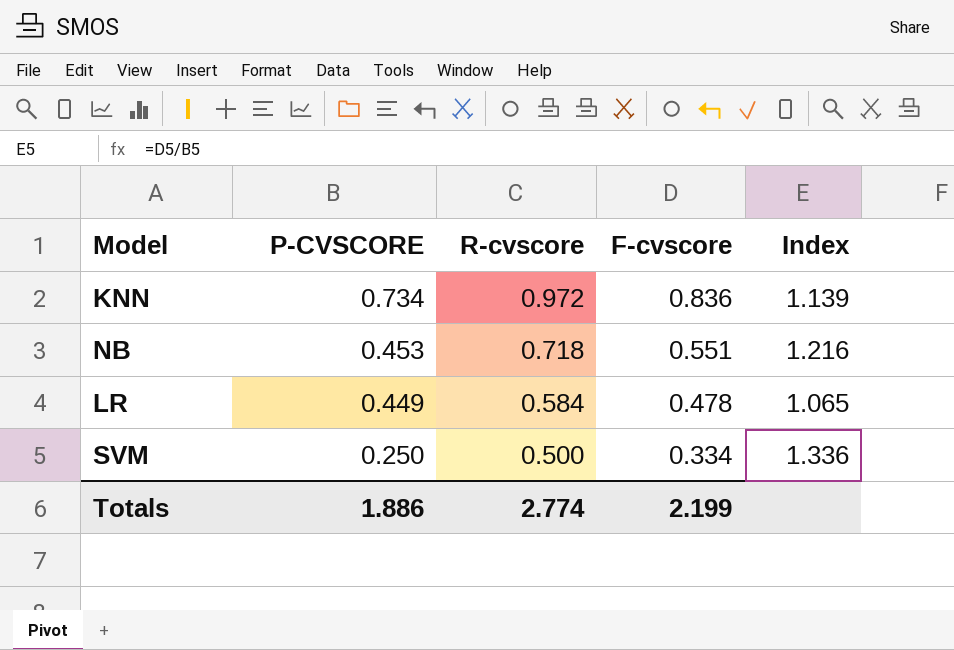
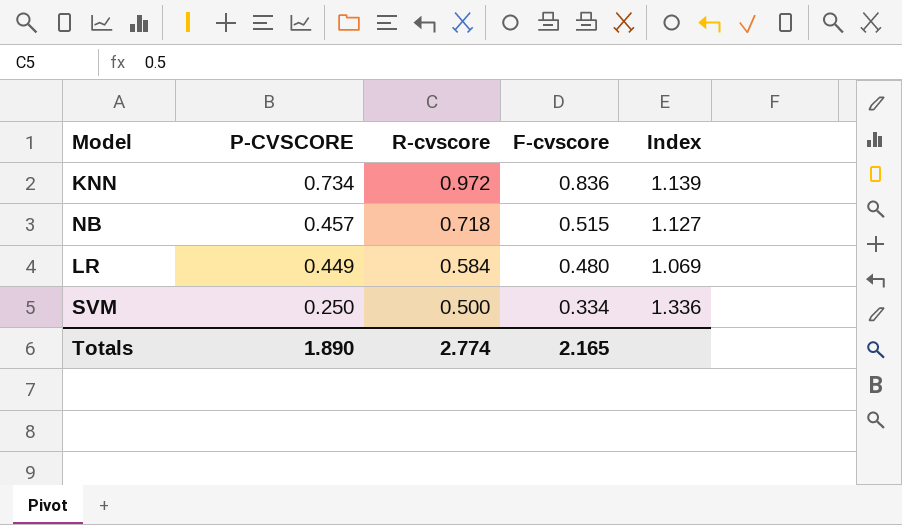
NB | P-CVSCORE: 0.453 -> 0.457
NB | F-cvscore: 0.551 -> 0.515
NB | Index: 1.216 -> 1.127
LR | F-cvscore: 0.478 -> 0.480
LR | Index: 1.065 -> 1.069
Totals | P-CVSCORE: 1.886 -> 1.890
Totals | F-cvscore: 2.199 -> 2.165

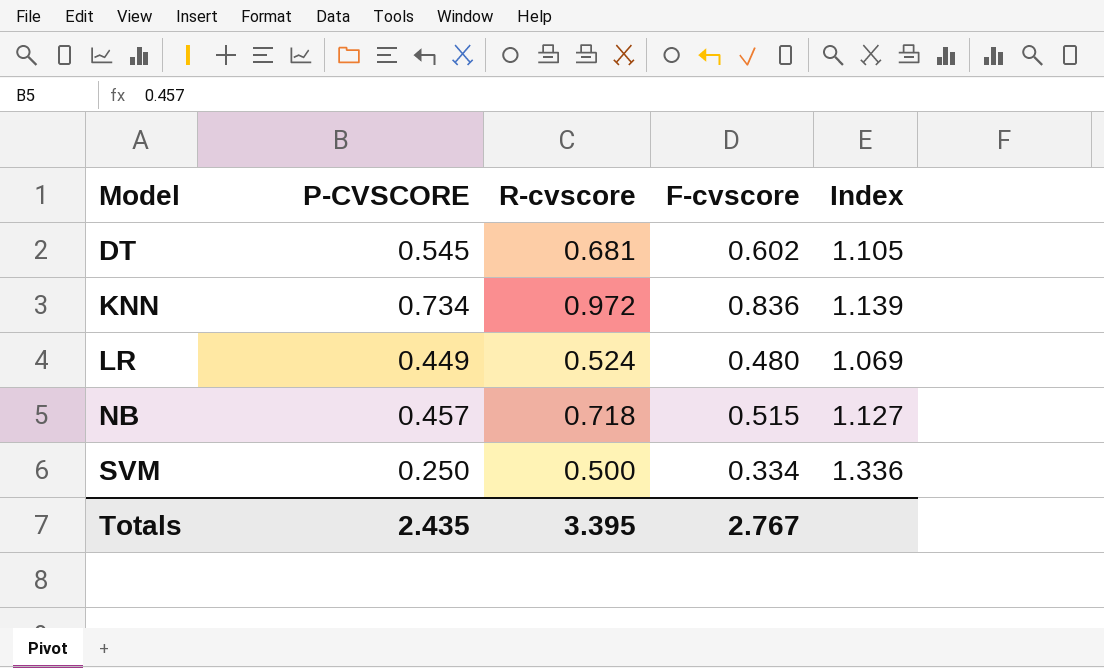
row order: P-CVSCORE descending -> Model ascending
row DT: none -> 0.545 | 0.681 | 0.602 | 1.105
LR | R-cvscore: 0.584 -> 0.524
Totals | P-CVSCORE: 1.890 -> 2.435
Totals | R-cvscore: 2.774 -> 3.395
Totals | F-cvscore: 2.165 -> 2.767

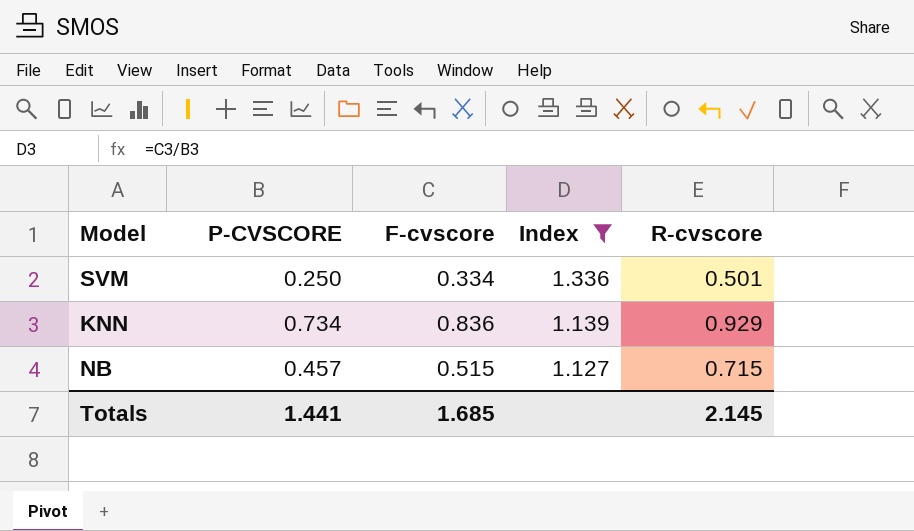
filter: none -> Index >= 1.127
row order: Model ascending -> Index descending
column R-cvscore | position: 3 -> 5
SVM | R-cvscore: 0.500 -> 0.501
KNN | R-cvscore: 0.972 -> 0.929
NB | R-cvscore: 0.718 -> 0.715
Totals | P-CVSCORE: 2.435 -> 1.441
Totals | F-cvscore: 2.767 -> 1.685
Totals | R-cvscore: 3.395 -> 2.145

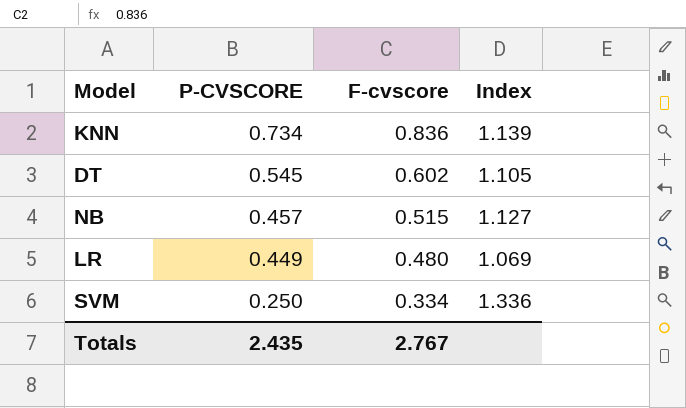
filter: Index >= 1.127 -> none
row order: Index descending -> P-CVSCORE descending
column R-cvscore | position: 5 -> none
Totals | P-CVSCORE: 1.441 -> 2.435
Totals | F-cvscore: 1.685 -> 2.767

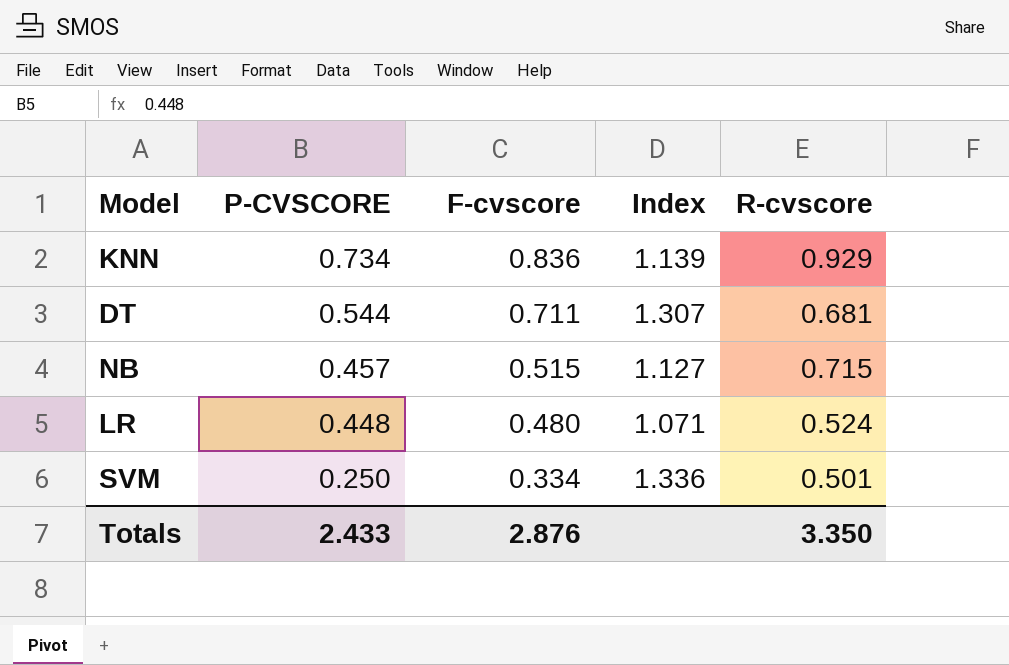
column R-cvscore | position: none -> 5
DT | P-CVSCORE: 0.545 -> 0.544
DT | F-cvscore: 0.602 -> 0.711
DT | Index: 1.105 -> 1.307
LR | P-CVSCORE: 0.449 -> 0.448
LR | Index: 1.069 -> 1.071
Totals | P-CVSCORE: 2.435 -> 2.433
Totals | F-cvscore: 2.767 -> 2.876

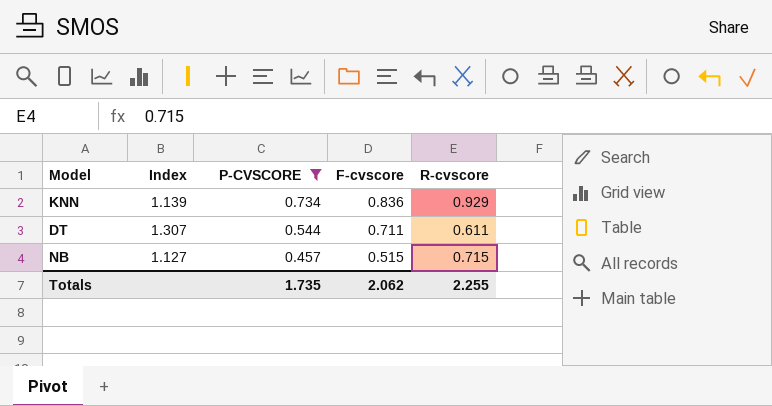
filter: none -> P-CVSCORE >= 0.457
column Index | position: 4 -> 2
DT | R-cvscore: 0.681 -> 0.611
Totals | P-CVSCORE: 2.433 -> 1.735
Totals | F-cvscore: 2.876 -> 2.062
Totals | R-cvscore: 3.350 -> 2.255

